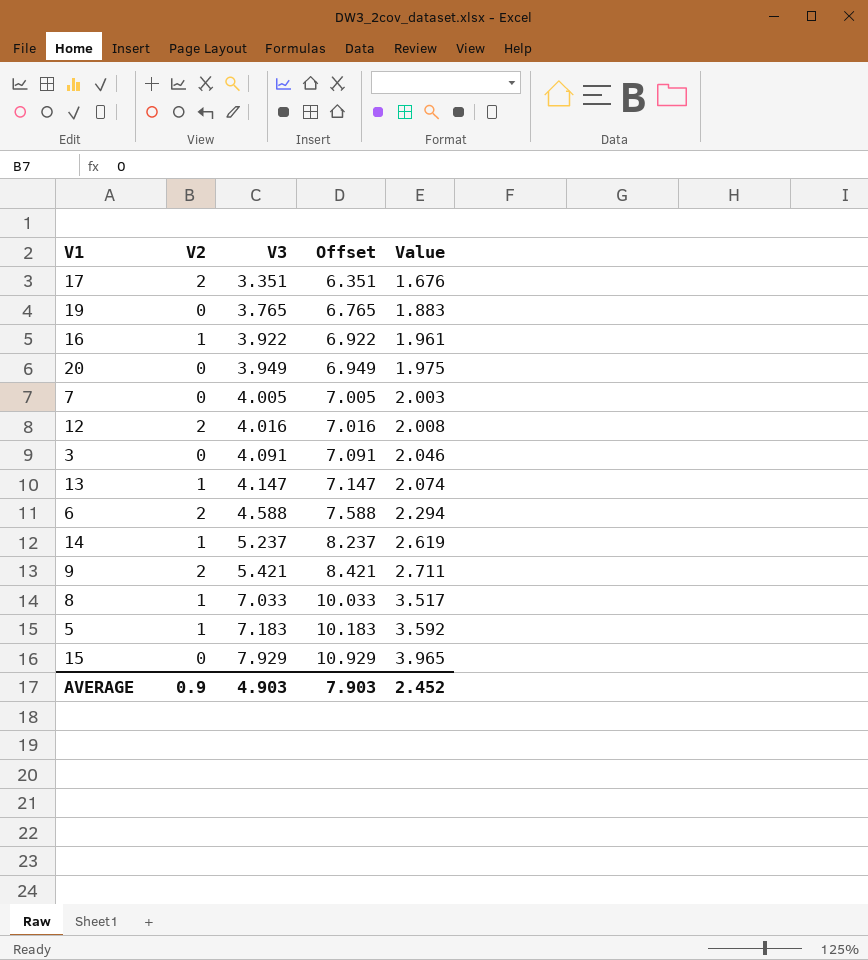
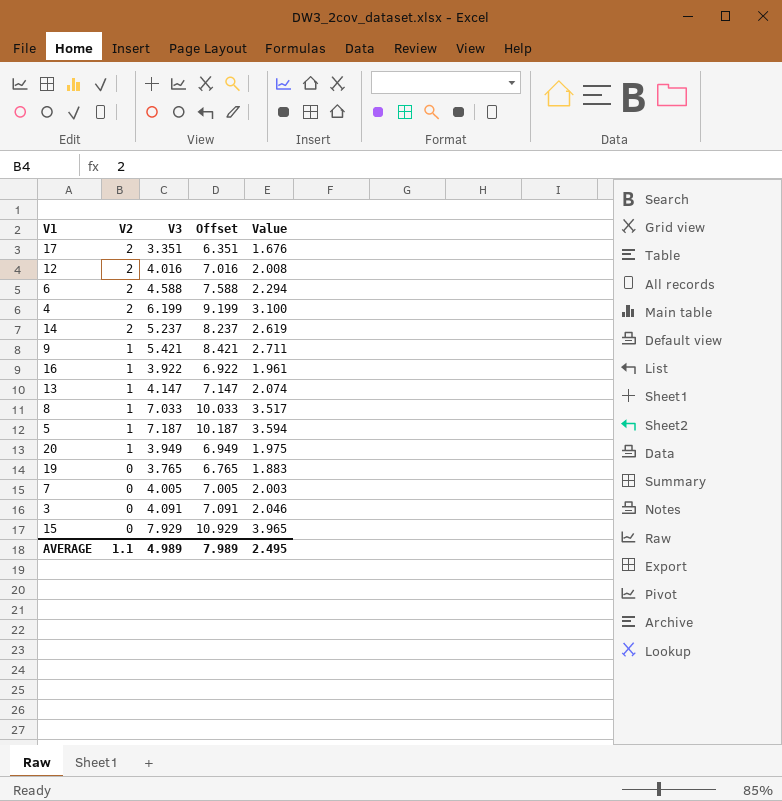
row order: V3 ascending -> V2 descending
row 4: none -> 2 | 6.199 | 9.199 | 3.100
14 | V2: 1 -> 2
9 | V2: 2 -> 1
5 | V3: 7.183 -> 7.187
5 | Offset: 10.183 -> 10.187
5 | Value: 3.592 -> 3.594
20 | V2: 0 -> 1
AVERAGE | V2: 0.9 -> 1.1
AVERAGE | V3: 4.903 -> 4.989
AVERAGE | Offset: 7.903 -> 7.989
AVERAGE | Value: 2.452 -> 2.495

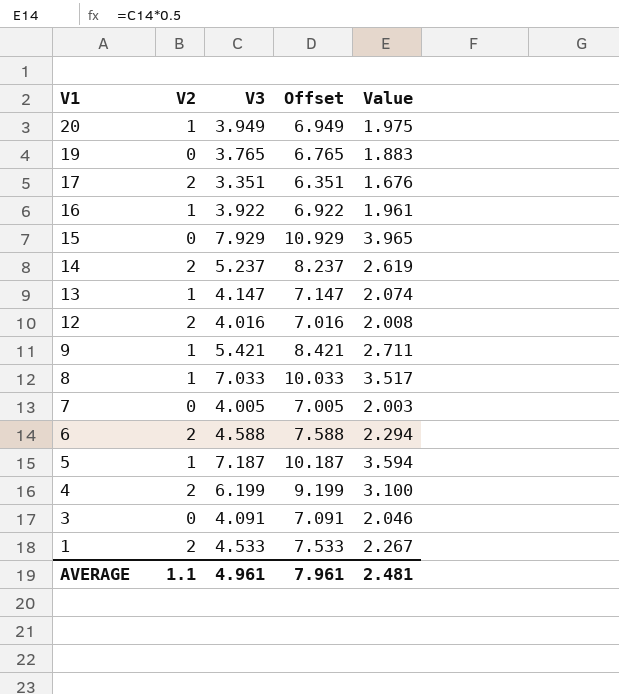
row order: V2 descending -> V1 descending
row 1: none -> 2 | 4.533 | 7.533 | 2.267
AVERAGE | V3: 4.989 -> 4.961
AVERAGE | Offset: 7.989 -> 7.961
AVERAGE | Value: 2.495 -> 2.481

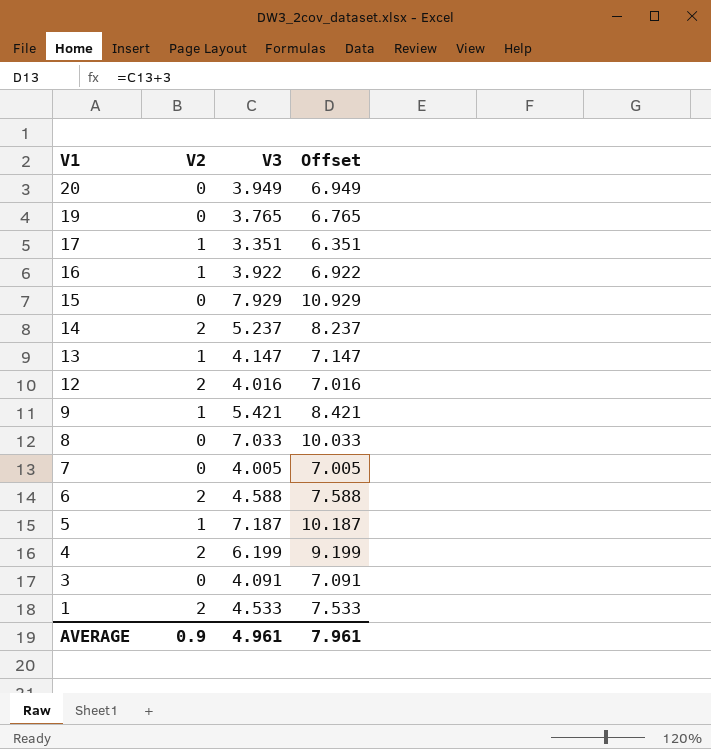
column Value | formula: [V3] * 0.5 -> none
20 | V2: 1 -> 0
17 | V2: 2 -> 1
8 | V2: 1 -> 0
AVERAGE | V2: 1.1 -> 0.9

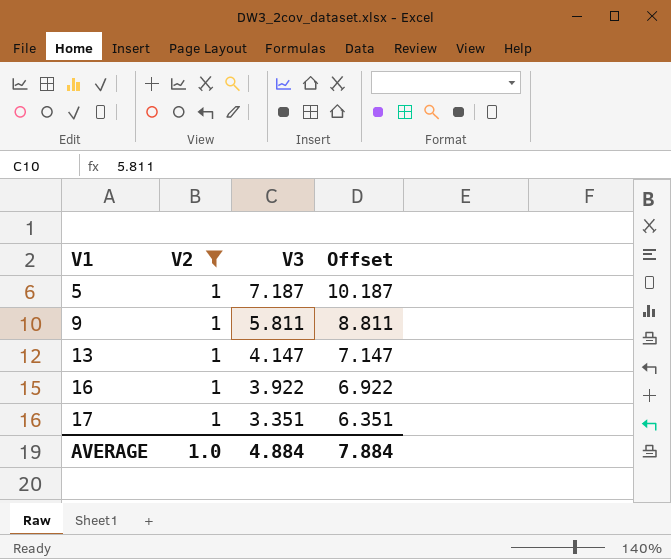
filter: none -> V2 = 1
row order: V1 descending -> V1 ascending
9 | V3: 5.421 -> 5.811
9 | Offset: 8.421 -> 8.811
AVERAGE | V2: 0.9 -> 1.0
AVERAGE | V3: 4.961 -> 4.884
AVERAGE | Offset: 7.961 -> 7.884

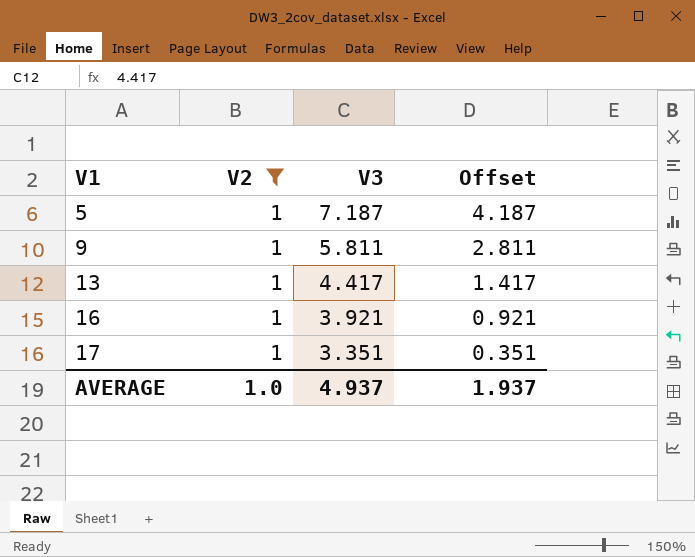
column Offset | formula: [V3] + 3 -> [V3] - 3
13 | V3: 4.147 -> 4.417
16 | V3: 3.922 -> 3.921
AVERAGE | V3: 4.884 -> 4.937
AVERAGE | Offset: 7.884 -> 1.937

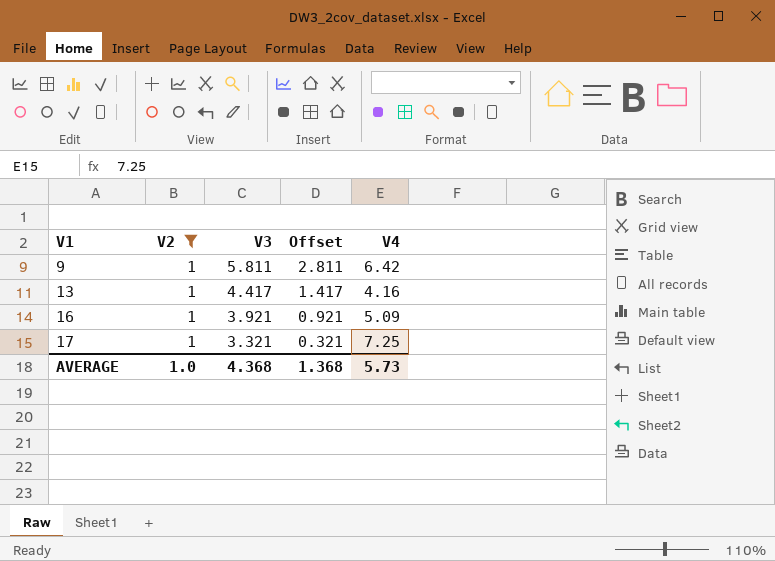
column V4 | position: none -> 5
row 5: 1 | 7.187 | 4.187 -> none
17 | V3: 3.351 -> 3.321
17 | Offset: 0.351 -> 0.321
AVERAGE | V3: 4.937 -> 4.368
AVERAGE | Offset: 1.937 -> 1.368

